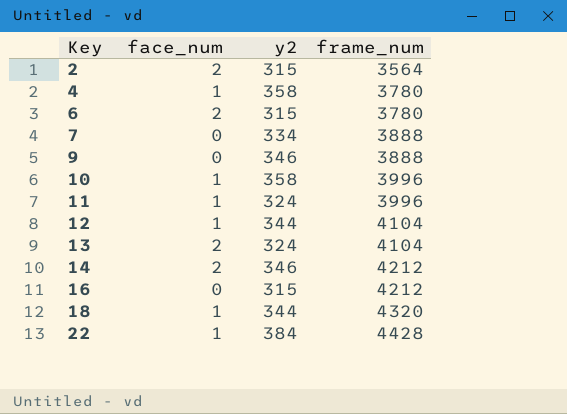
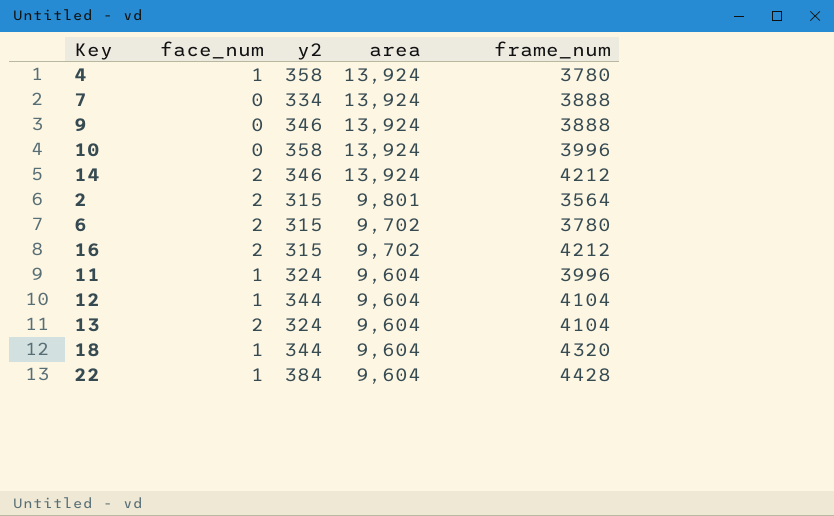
row order: Key ascending -> area descending
column area | position: none -> 4
10 | face_num: 1 -> 0
16 | face_num: 0 -> 2

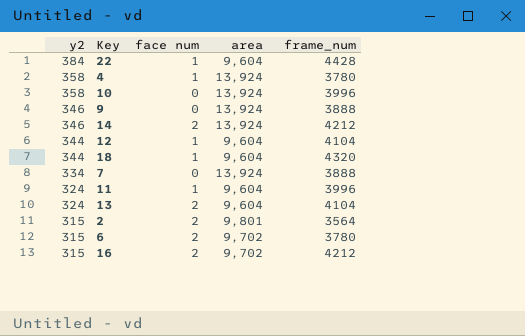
row order: area descending -> y2 descending
column y2 | position: 3 -> 1
column name: face_num -> face num

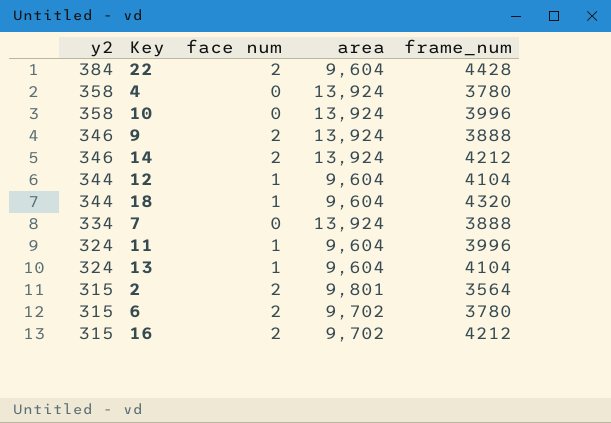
22 | face num: 1 -> 2
4 | face num: 1 -> 0
9 | face num: 0 -> 2
13 | face num: 2 -> 1

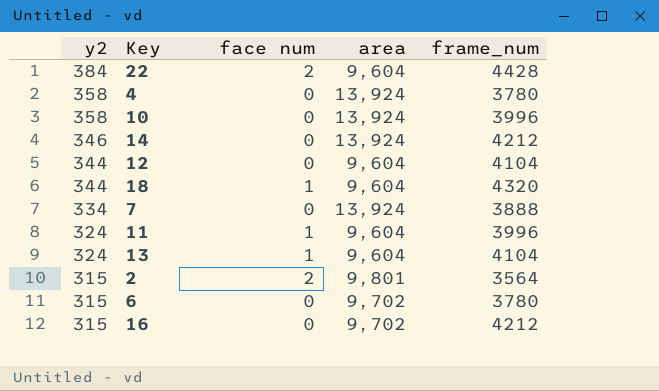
row 9: 346 | 2 | 13,924 | 3888 -> none
14 | face num: 2 -> 0
12 | face num: 1 -> 0
6 | face num: 2 -> 0
16 | face num: 2 -> 0

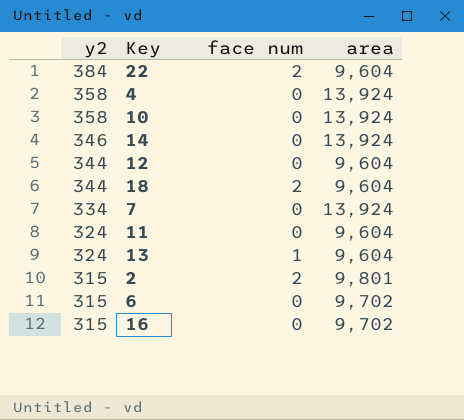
column frame_num | position: 5 -> none
18 | face num: 1 -> 2
11 | face num: 1 -> 0

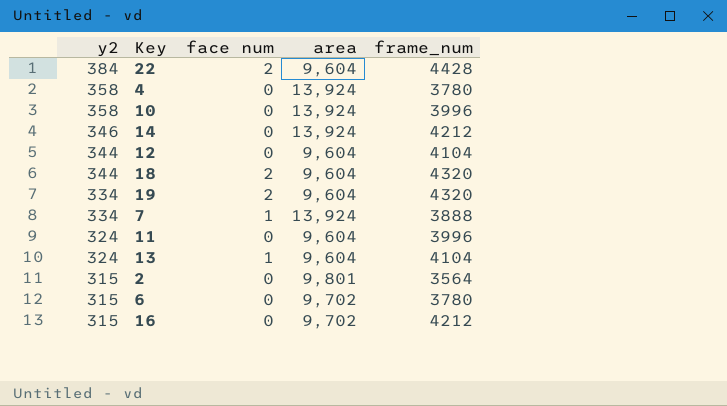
column frame_num | position: none -> 5
row 19: none -> 334 | 2 | 9,604 | 4320
7 | face num: 0 -> 1
2 | face num: 2 -> 0

